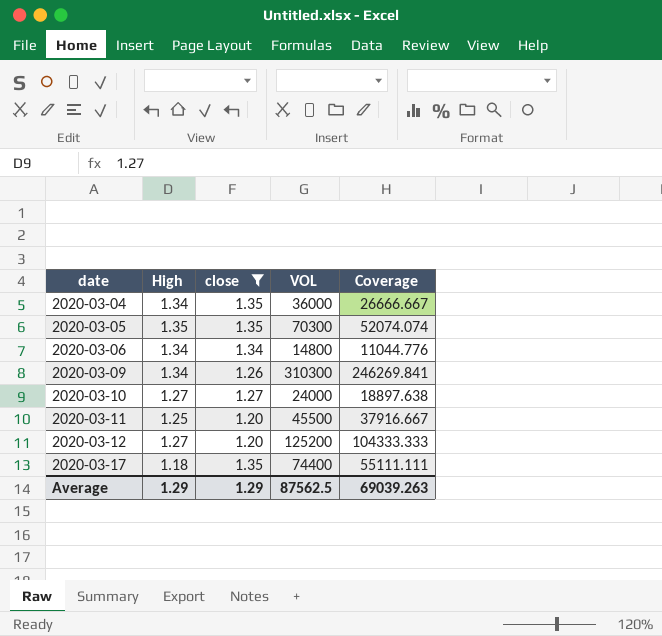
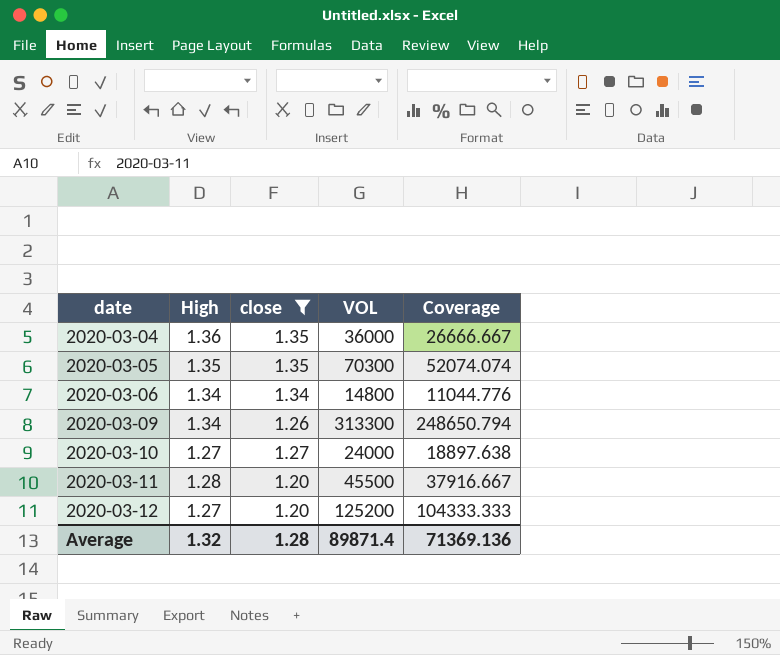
row 2020-03-17: 1.18 | 1.35 | 74400 | 55111.111 -> none
2020-03-04 | High: 1.34 -> 1.36
2020-03-09 | VOL: 310300 -> 313300
2020-03-09 | Coverage: 246269.841 -> 248650.794
2020-03-11 | High: 1.25 -> 1.28
Average | High: 1.29 -> 1.32
Average | close: 1.29 -> 1.28
Average | VOL: 87562.5 -> 89871.4
Average | Coverage: 69039.263 -> 71369.136

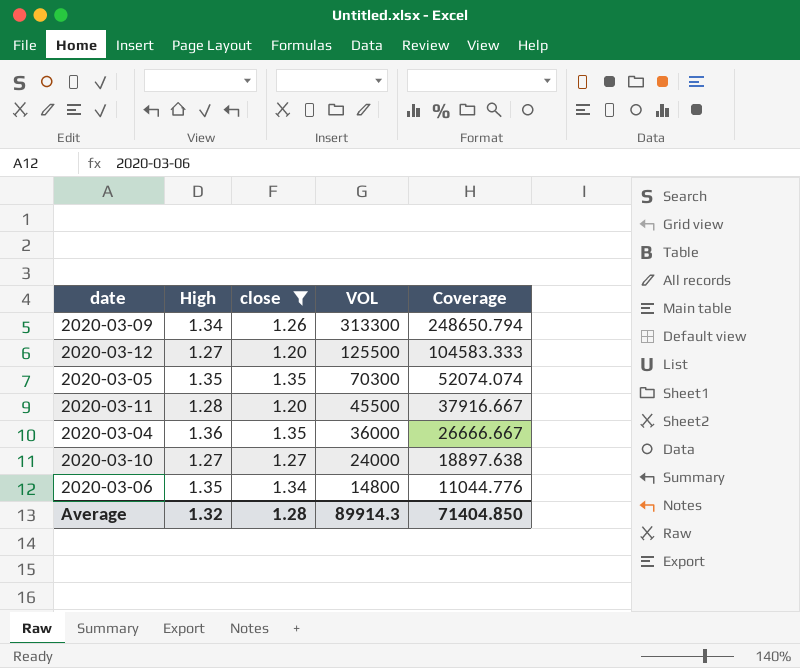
row order: date ascending -> VOL descending
2020-03-12 | VOL: 125200 -> 125500
2020-03-12 | Coverage: 104333.333 -> 104583.333
2020-03-06 | High: 1.34 -> 1.35
Average | VOL: 89871.4 -> 89914.3
Average | Coverage: 71369.136 -> 71404.850

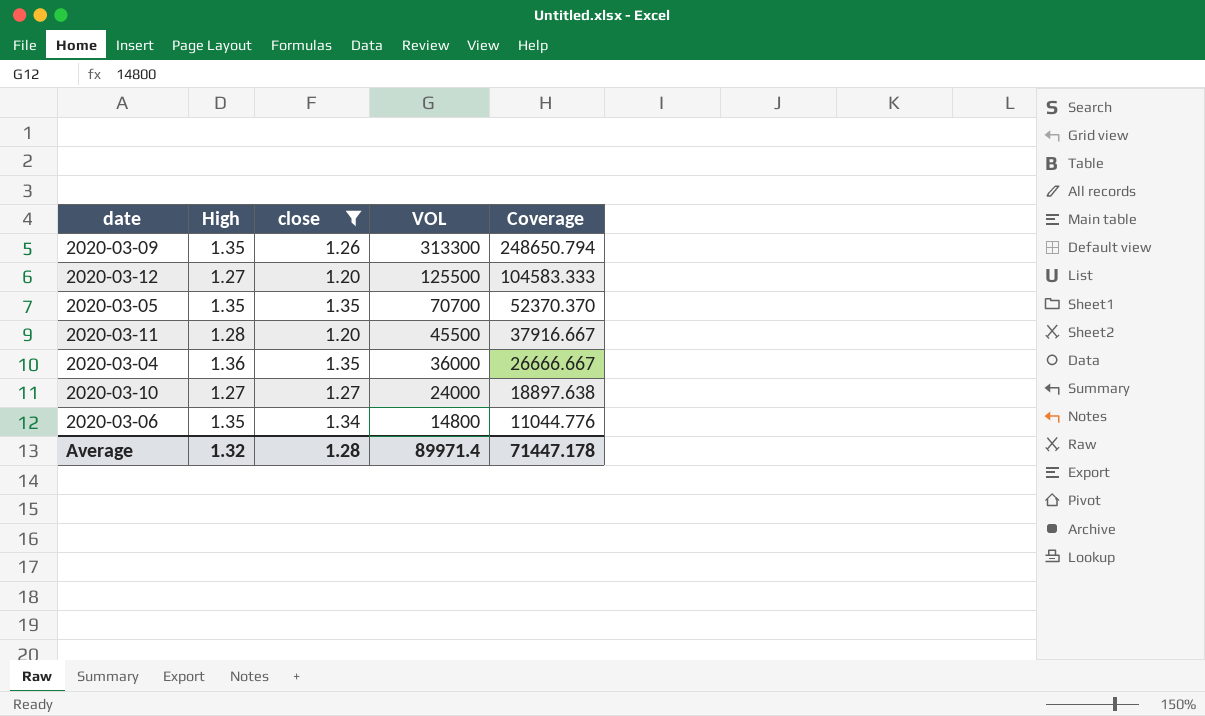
2020-03-09 | High: 1.34 -> 1.35
2020-03-05 | VOL: 70300 -> 70700
2020-03-05 | Coverage: 52074.074 -> 52370.370
Average | VOL: 89914.3 -> 89971.4
Average | Coverage: 71404.850 -> 71447.178

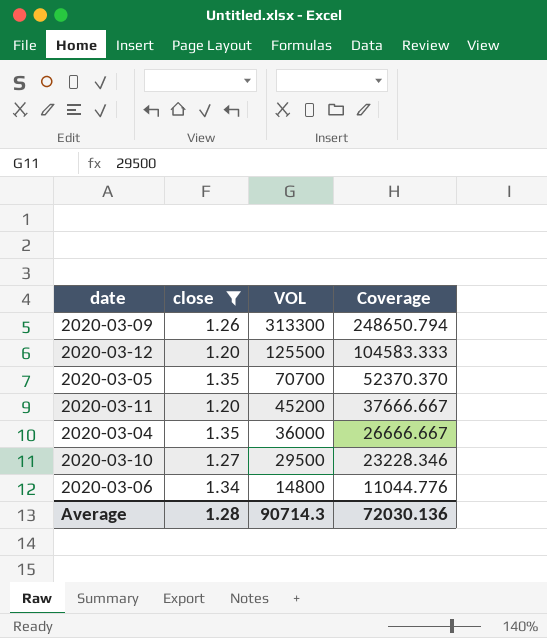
column High | position: 2 -> none
2020-03-11 | VOL: 45500 -> 45200
2020-03-11 | Coverage: 37916.667 -> 37666.667
2020-03-10 | VOL: 24000 -> 29500
2020-03-10 | Coverage: 18897.638 -> 23228.346
Average | VOL: 89971.4 -> 90714.3
Average | Coverage: 71447.178 -> 72030.136

